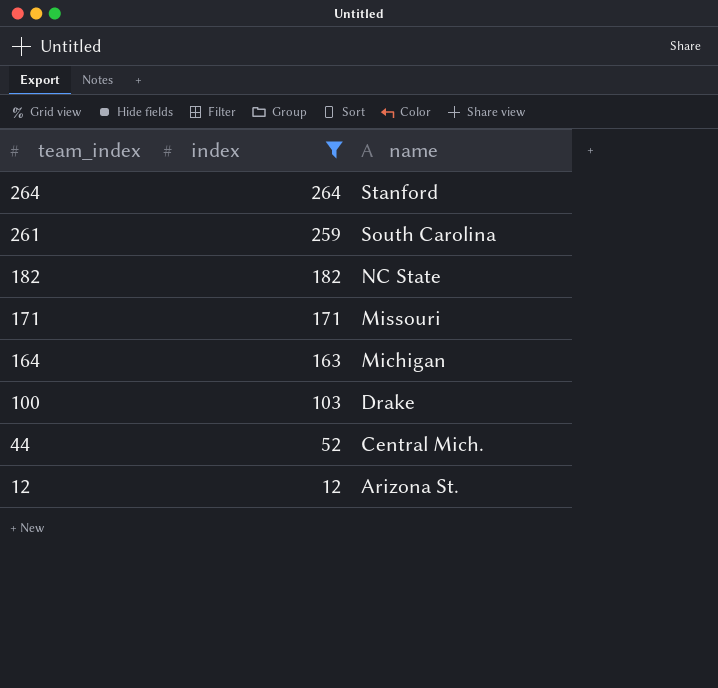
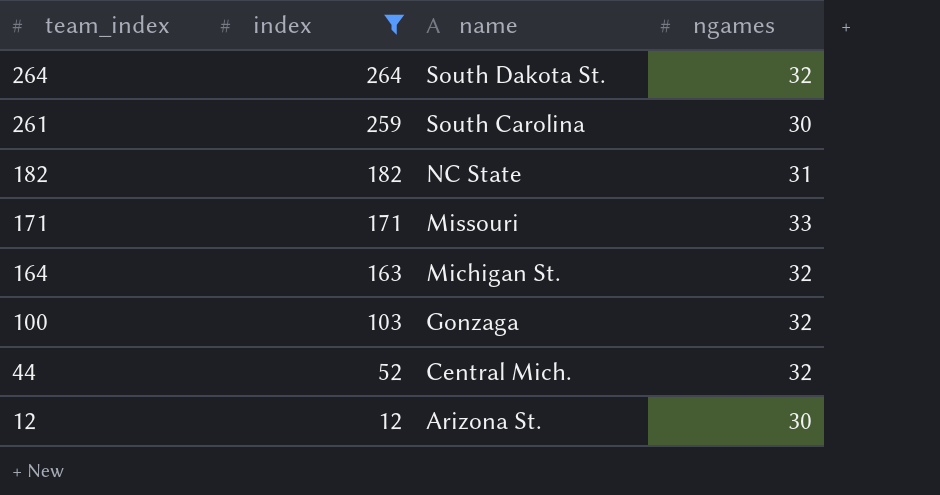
column ngames | position: none -> 4
264 | name: Stanford -> South Dakota St.
164 | name: Michigan -> Michigan St.
100 | name: Drake -> Gonzaga

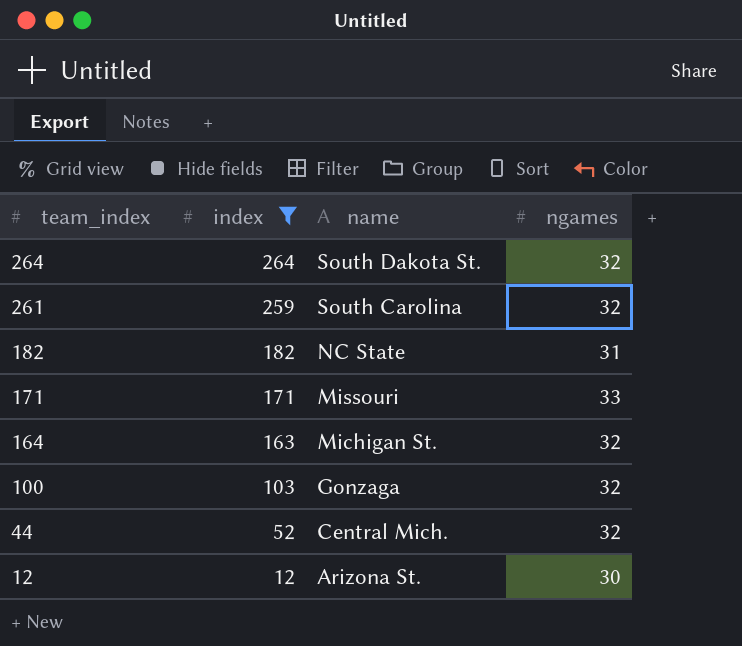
261 | ngames: 30 -> 32

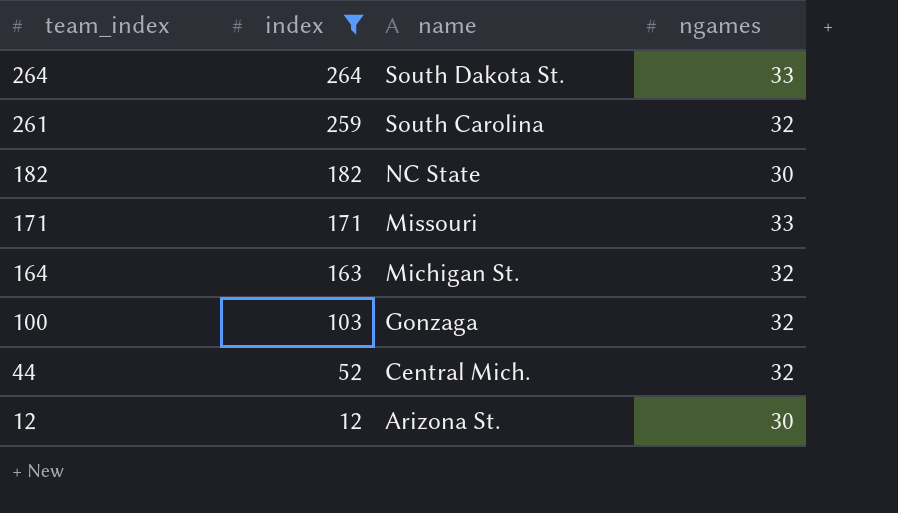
264 | ngames: 32 -> 33
182 | ngames: 31 -> 30

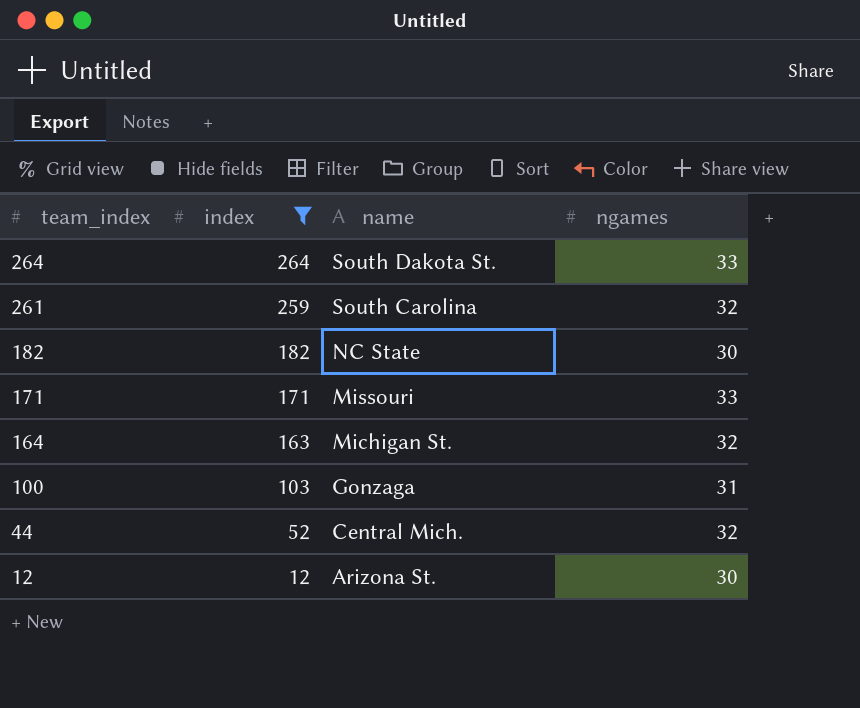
100 | ngames: 32 -> 31

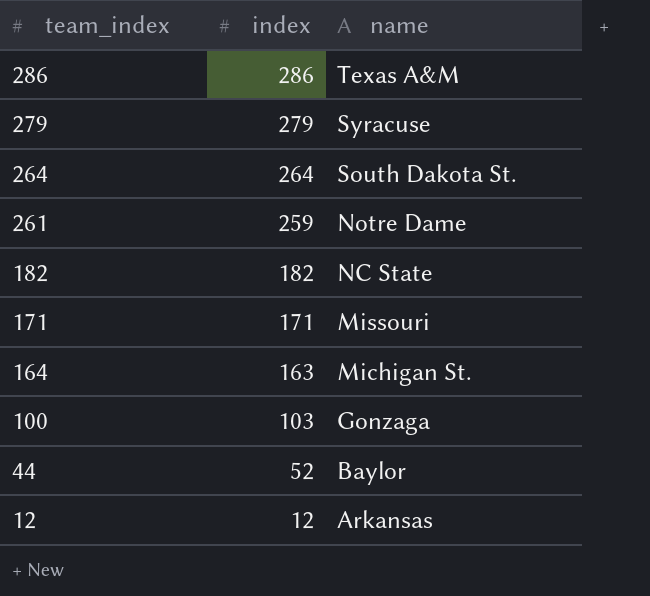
filter: index <= 264 -> none
column ngames | position: 4 -> none
261 | name: South Carolina -> Notre Dame
44 | name: Central Mich. -> Baylor
12 | name: Arizona St. -> Arkansas

